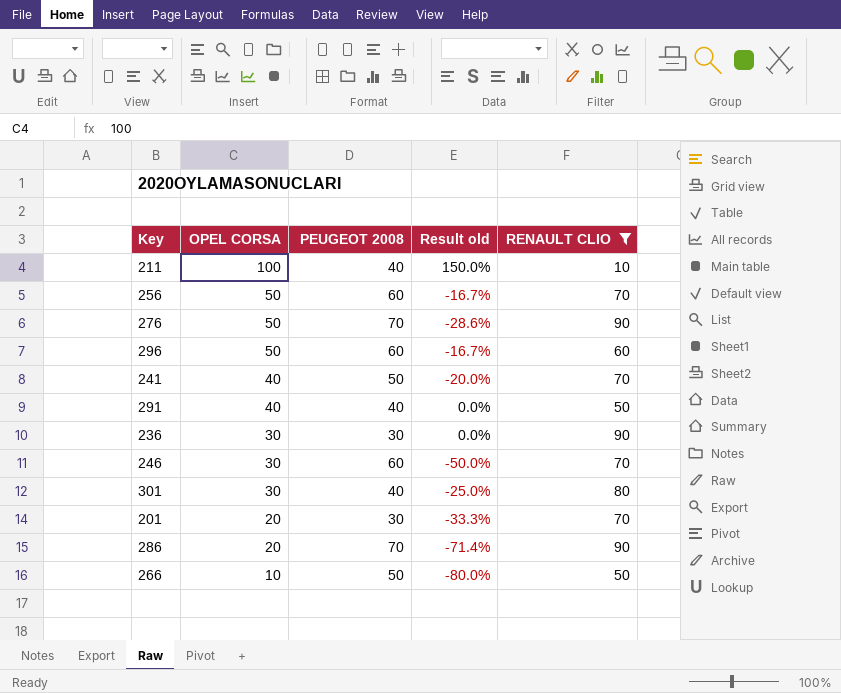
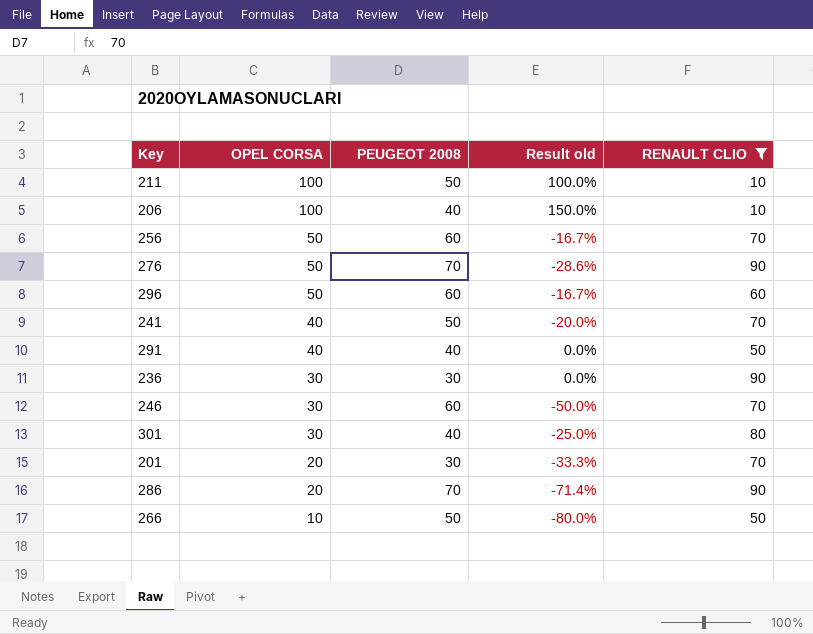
211 | PEUGEOT 2008: 40 -> 50
211 | Result old: 150.0% -> 100.0%
row 206: none -> 100 | 40 | 150.0% | 10

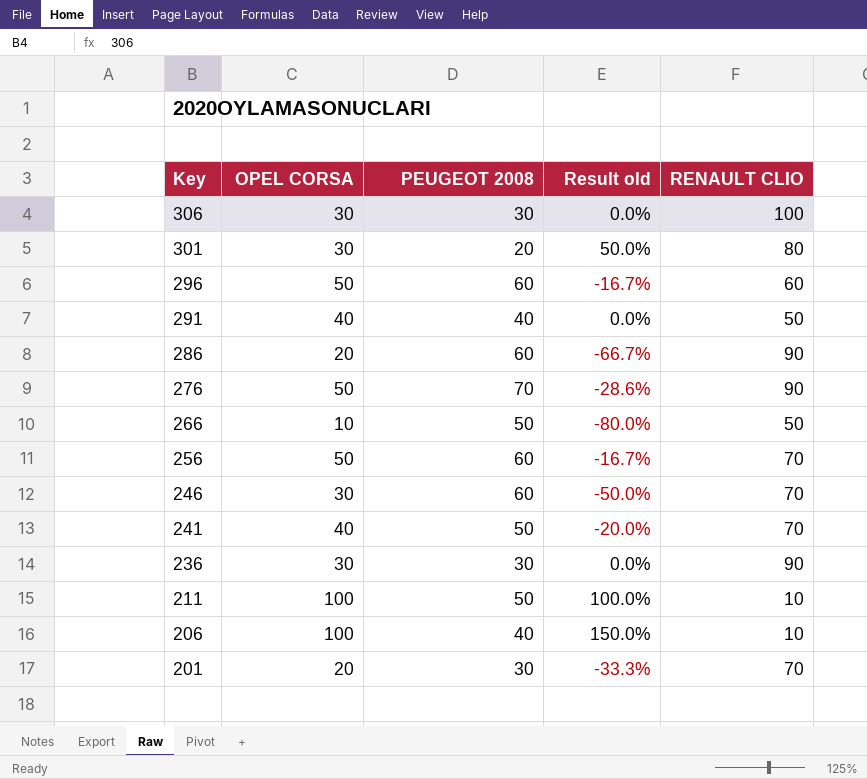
filter: RENAULT CLIO != 100 -> none
row order: OPEL CORSA descending -> Key descending
301 | PEUGEOT 2008: 40 -> 20
301 | Result old: -25.0% -> 50.0%
286 | PEUGEOT 2008: 70 -> 60
286 | Result old: -71.4% -> -66.7%

